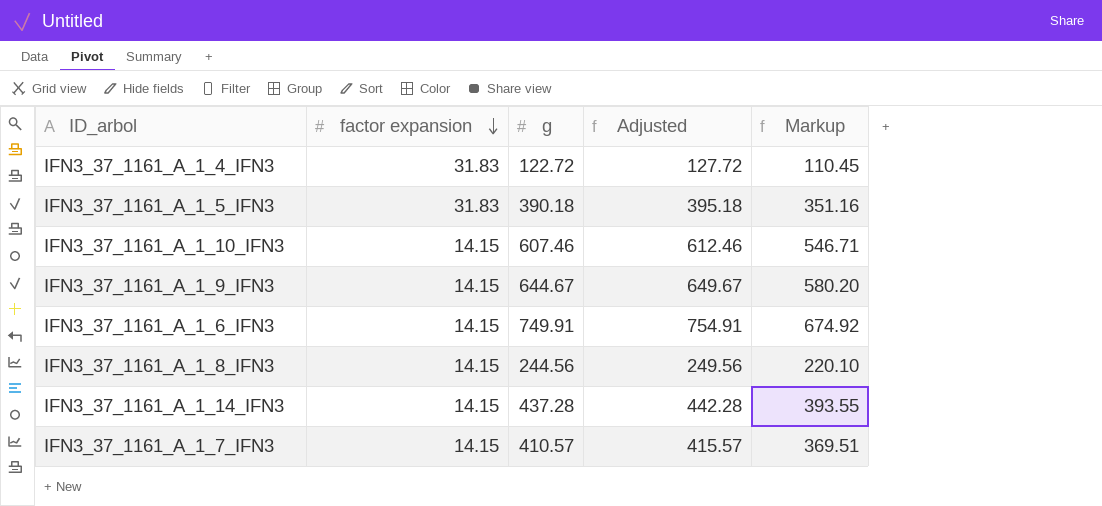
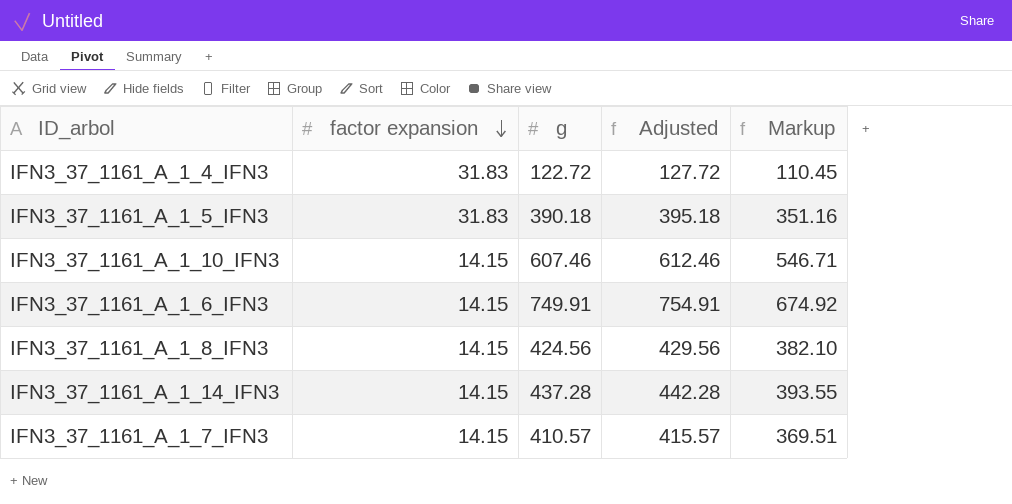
row IFN3_37_1161_A_1_9_IFN3: 14.15 | 644.67 | 649.67 | 580.20 -> none
IFN3_37_1161_A_1_8_IFN3 | g: 244.56 -> 424.56
IFN3_37_1161_A_1_8_IFN3 | Adjusted: 249.56 -> 429.56
IFN3_37_1161_A_1_8_IFN3 | Markup: 220.10 -> 382.10

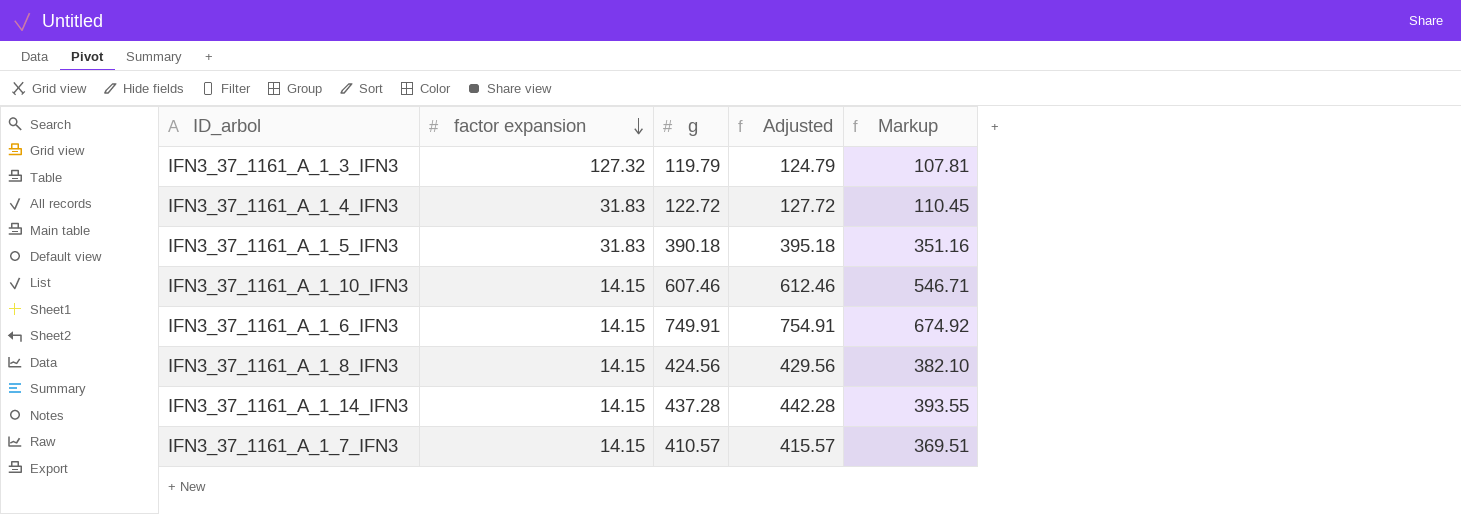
row IFN3_37_1161_A_1_3_IFN3: none -> 127.32 | 119.79 | 124.79 | 107.81

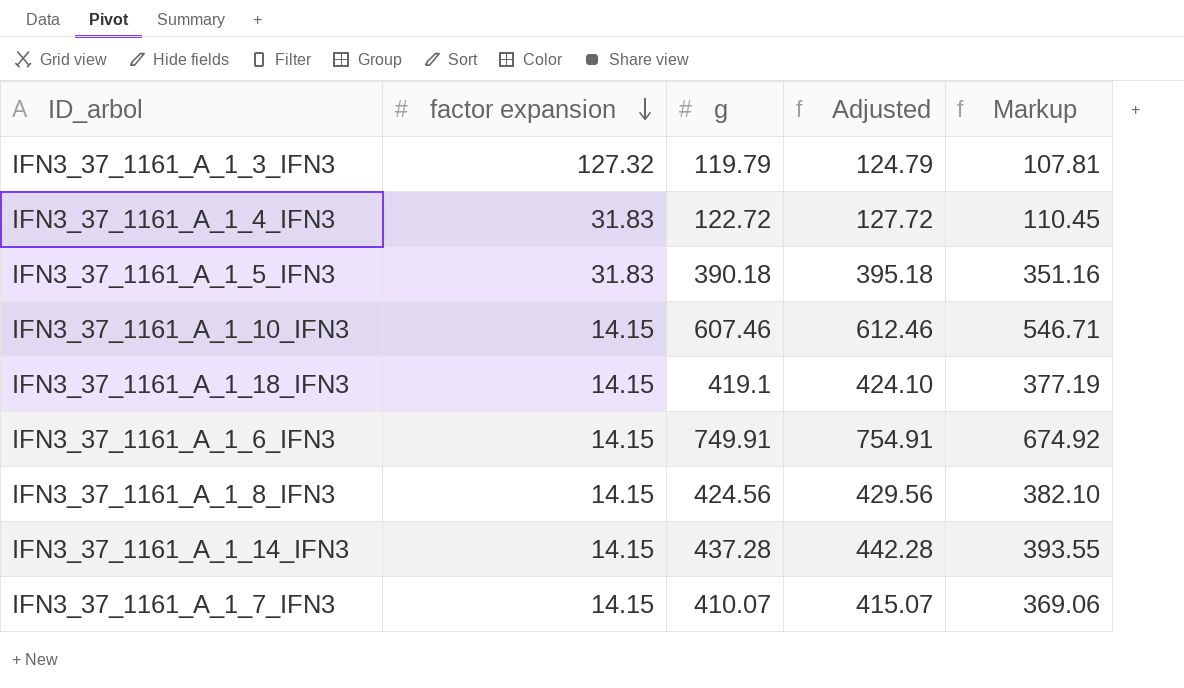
row IFN3_37_1161_A_1_18_IFN3: none -> 14.15 | 419.1 | 424.10 | 377.19
IFN3_37_1161_A_1_7_IFN3 | g: 410.57 -> 410.07
IFN3_37_1161_A_1_7_IFN3 | Adjusted: 415.57 -> 415.07
IFN3_37_1161_A_1_7_IFN3 | Markup: 369.51 -> 369.06

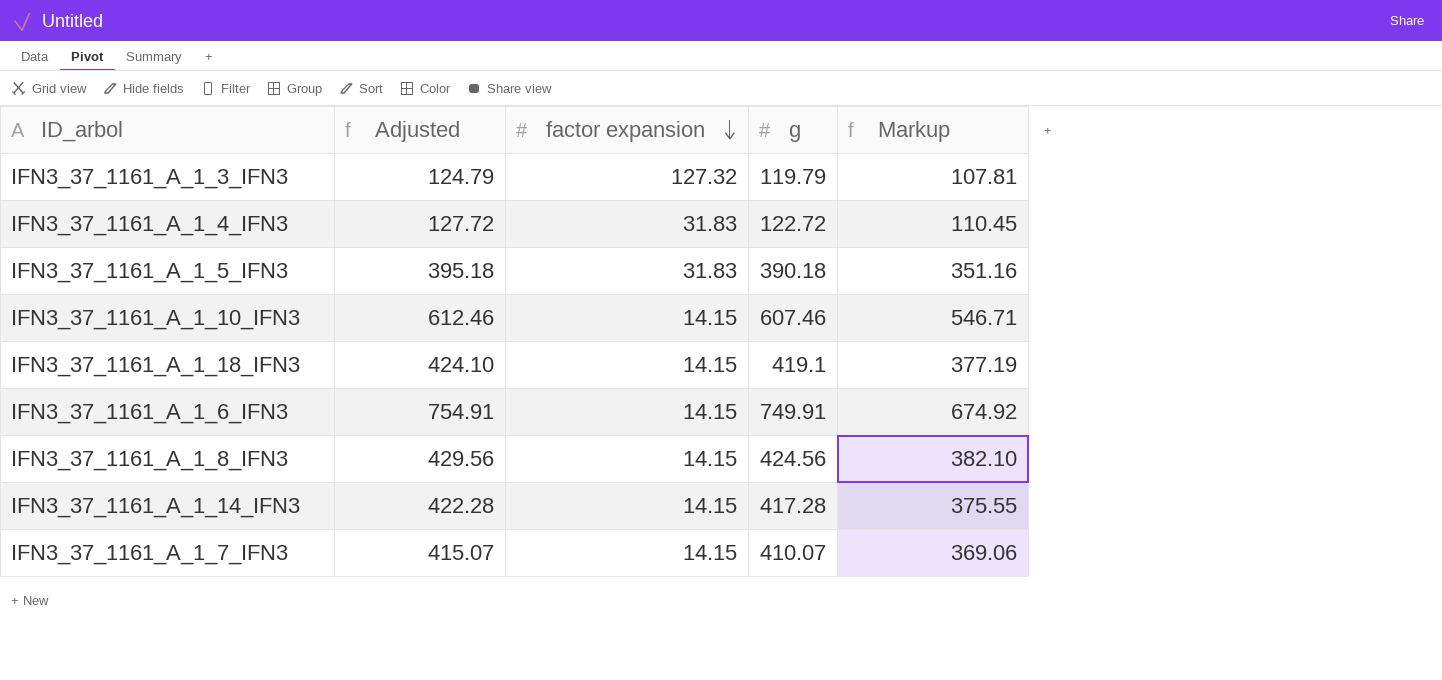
column Adjusted | position: 4 -> 2
IFN3_37_1161_A_1_14_IFN3 | Adjusted: 442.28 -> 422.28
IFN3_37_1161_A_1_14_IFN3 | g: 437.28 -> 417.28
IFN3_37_1161_A_1_14_IFN3 | Markup: 393.55 -> 375.55

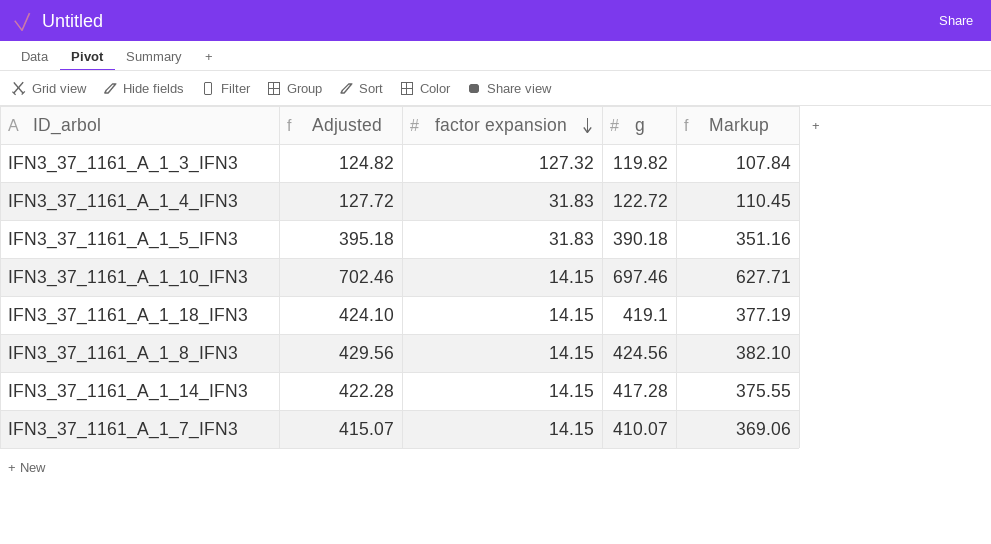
row IFN3_37_1161_A_1_6_IFN3: 754.91 | 14.15 | 749.91 | 674.92 -> none
IFN3_37_1161_A_1_3_IFN3 | Adjusted: 124.79 -> 124.82
IFN3_37_1161_A_1_3_IFN3 | g: 119.79 -> 119.82
IFN3_37_1161_A_1_3_IFN3 | Markup: 107.81 -> 107.84
IFN3_37_1161_A_1_10_IFN3 | Adjusted: 612.46 -> 702.46
IFN3_37_1161_A_1_10_IFN3 | g: 607.46 -> 697.46
IFN3_37_1161_A_1_10_IFN3 | Markup: 546.71 -> 627.71

